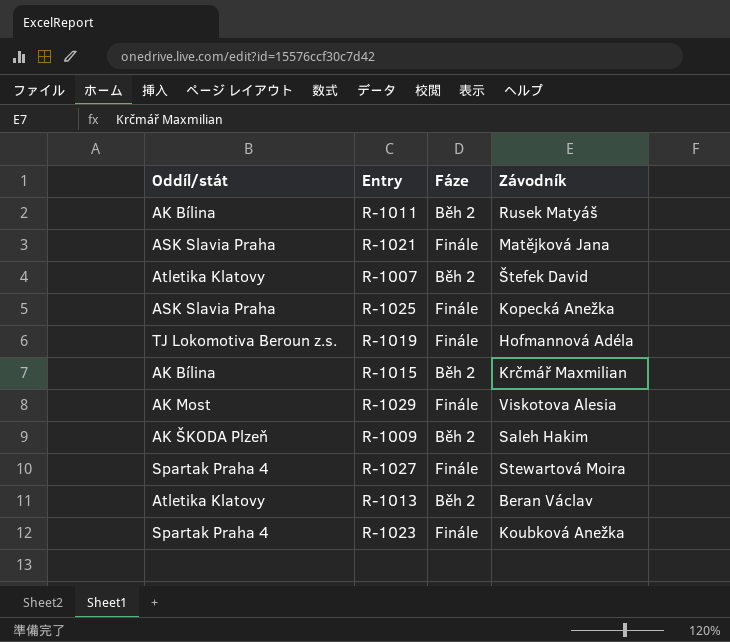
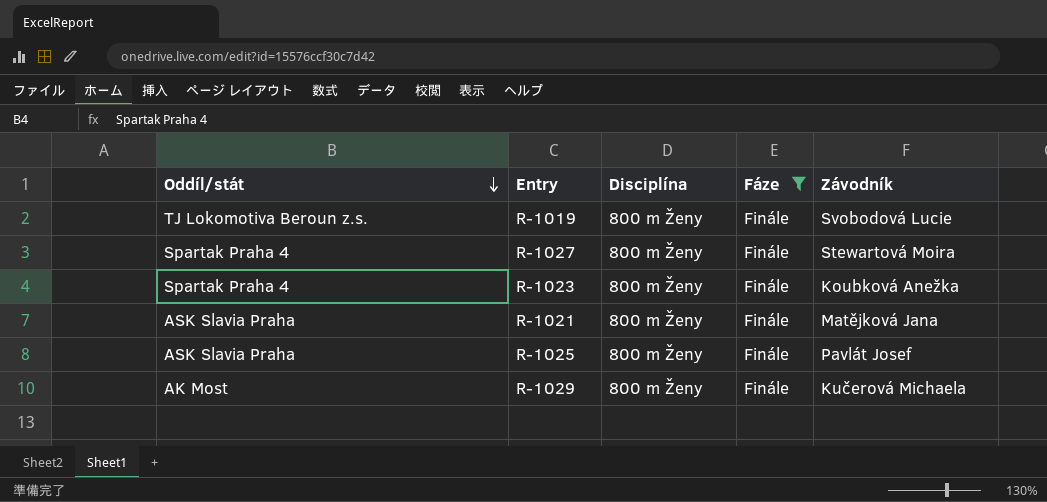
filter: none -> Fáze = Finále
row order: none -> Oddíl/stát descending
column Disciplína | position: none -> 3
R-1019 | Závodník: Hofmannová Adéla -> Svobodová Lucie
R-1025 | Závodník: Kopecká Anežka -> Pavlát Josef
R-1029 | Závodník: Viskotova Alesia -> Kučerová Michaela

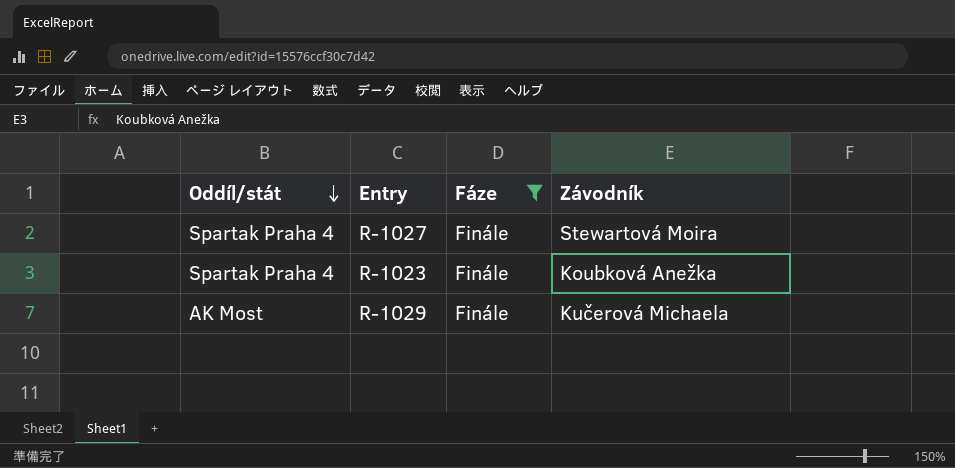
column Disciplína | position: 3 -> none
row R-1019: TJ Lokomotiva Beroun z.s. | 800 m Ženy | Finále | Svobodová Lucie -> none
row R-1021: ASK Slavia Praha | 800 m Ženy | Finále | Matějková Jana -> none
row R-1025: ASK Slavia Praha | 800 m Ženy | Finále | Pavlát Josef -> none

